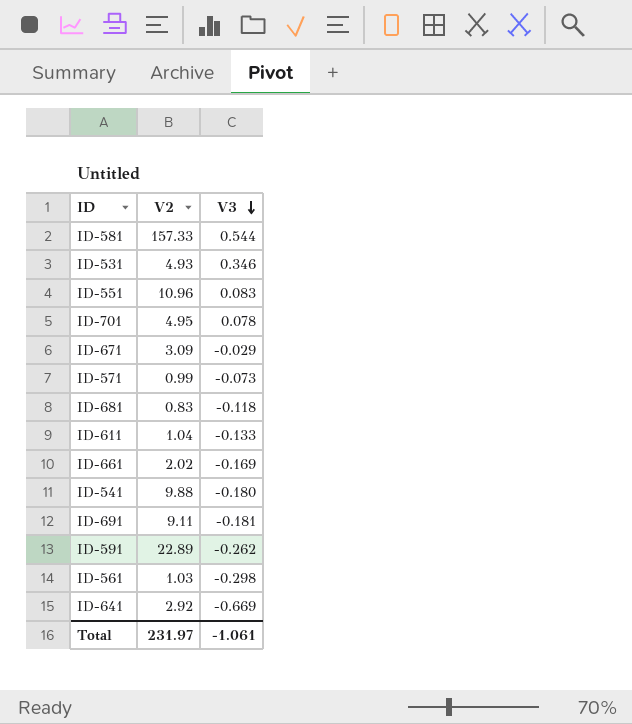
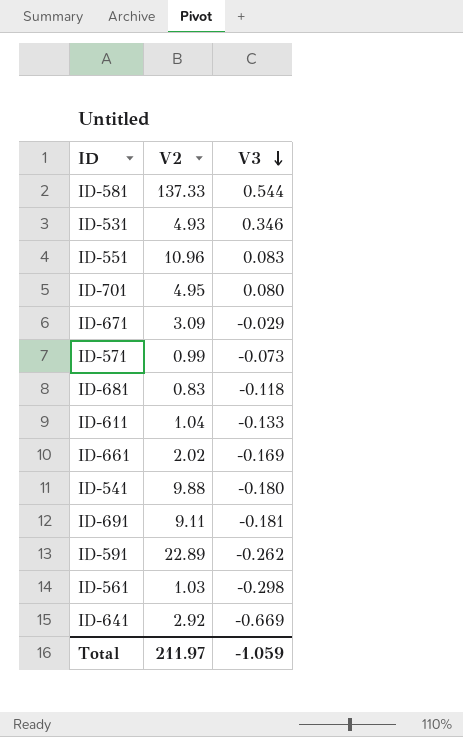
ID-581 | V2: 157.33 -> 137.33
ID-701 | V3: 0.078 -> 0.080
Total | V2: 231.97 -> 211.97
Total | V3: -1.061 -> -1.059

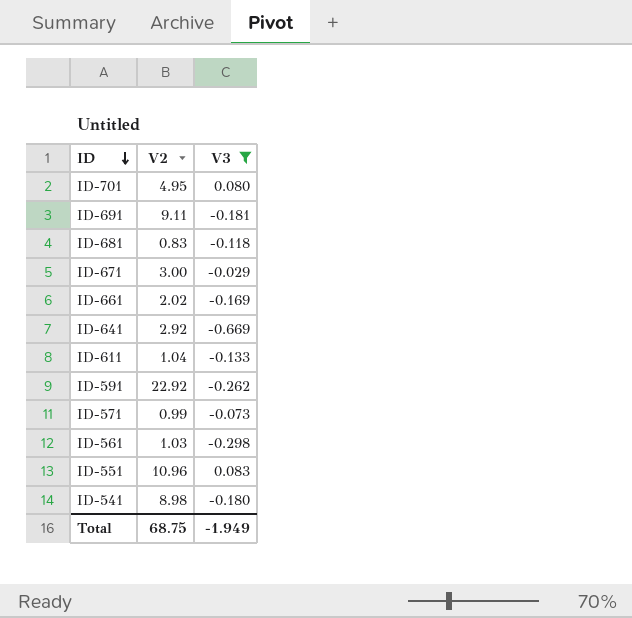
filter: none -> V3 <= 0.083
row order: V3 descending -> ID descending
ID-671 | V2: 3.09 -> 3.00
ID-591 | V2: 22.89 -> 22.92
ID-541 | V2: 9.88 -> 8.98
Total | V2: 211.97 -> 68.75
Total | V3: -1.059 -> -1.949

